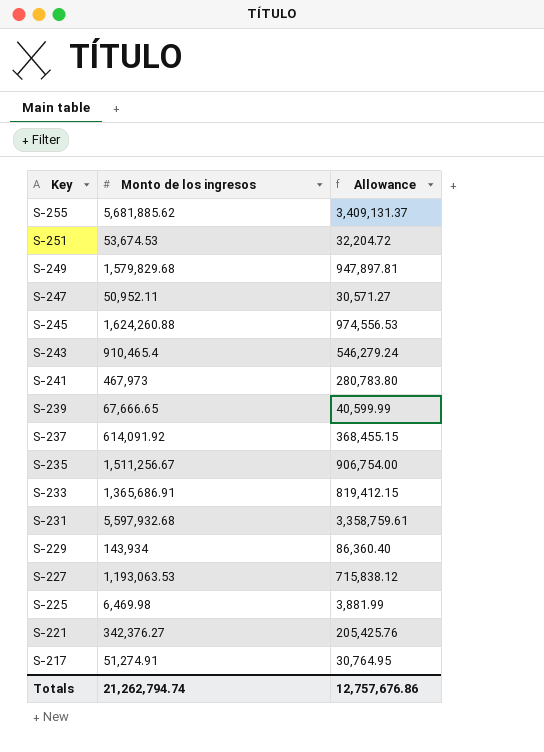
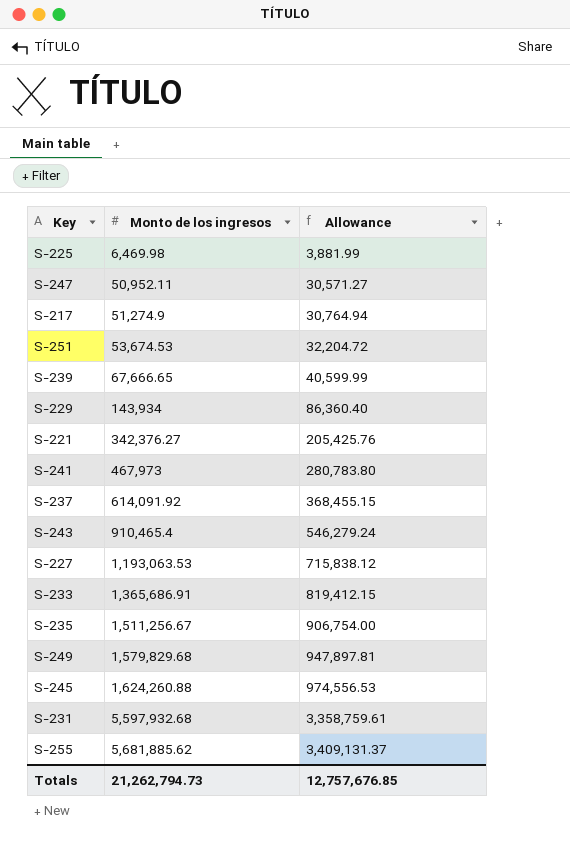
row order: Key descending -> Monto de los ingresos ascending
S-217 | Monto de los ingresos: 51,274.91 -> 51,274.9
S-217 | Allowance: 30,764.95 -> 30,764.94
Totals | Monto de los ingresos: 21,262,794.74 -> 21,262,794.73
Totals | Allowance: 12,757,676.86 -> 12,757,676.85

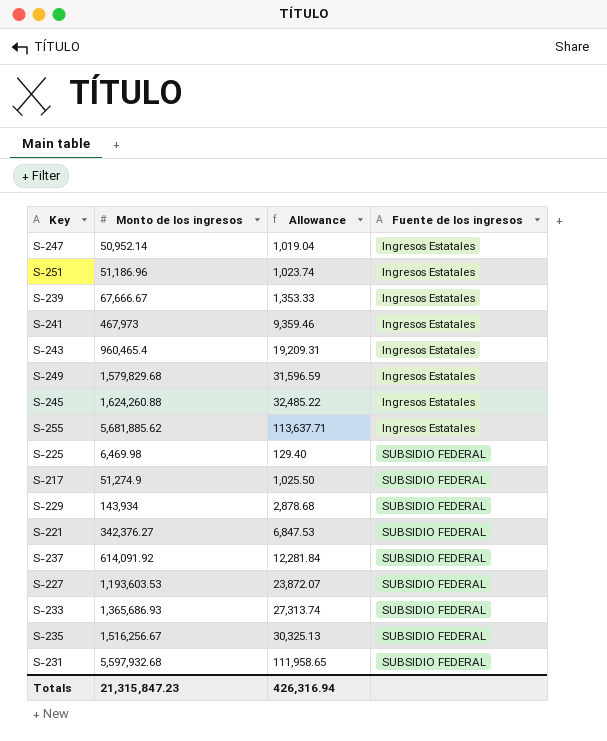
row order: Monto de los ingresos ascending -> Fuente de los ingresos ascending
column Allowance | formula: [Monto de los ingresos] * 0.6 -> [Monto de los ingresos] * 0.02
column Fuente de los ingresos | position: none -> 4
S-247 | Monto de los ingresos: 50,952.11 -> 50,952.14
S-251 | Monto de los ingresos: 53,674.53 -> 51,186.96
S-239 | Monto de los ingresos: 67,666.65 -> 67,666.67
S-243 | Monto de los ingresos: 910,465.4 -> 960,465.4
S-227 | Monto de los ingresos: 1,193,063.53 -> 1,193,603.53
S-233 | Monto de los ingresos: 1,365,686.91 -> 1,365,686.93
S-235 | Monto de los ingresos: 1,511,256.67 -> 1,516,256.67
Totals | Monto de los ingresos: 21,262,794.73 -> 21,315,847.23
Totals | Allowance: 12,757,676.85 -> 426,316.94

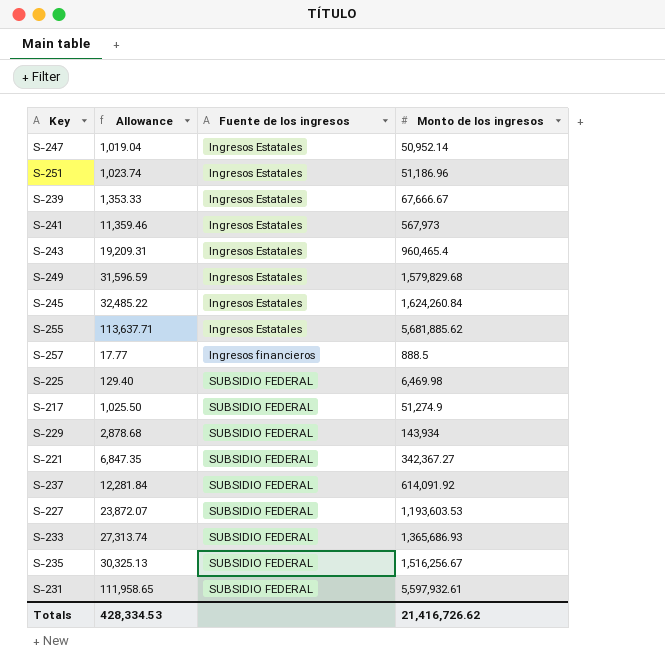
column Monto de los ingresos | position: 2 -> 4
S-241 | Allowance: 9,359.46 -> 11,359.46
S-241 | Monto de los ingresos: 467,973 -> 567,973
S-245 | Monto de los ingresos: 1,624,260.88 -> 1,624,260.84
row S-257: none -> 17.77 | Ingresos financieros | 888.5
S-221 | Allowance: 6,847.53 -> 6,847.35
S-221 | Monto de los ingresos: 342,376.27 -> 342,367.27
S-231 | Monto de los ingresos: 5,597,932.68 -> 5,597,932.61
Totals | Allowance: 426,316.94 -> 428,334.53
Totals | Monto de los ingresos: 21,315,847.23 -> 21,416,726.62

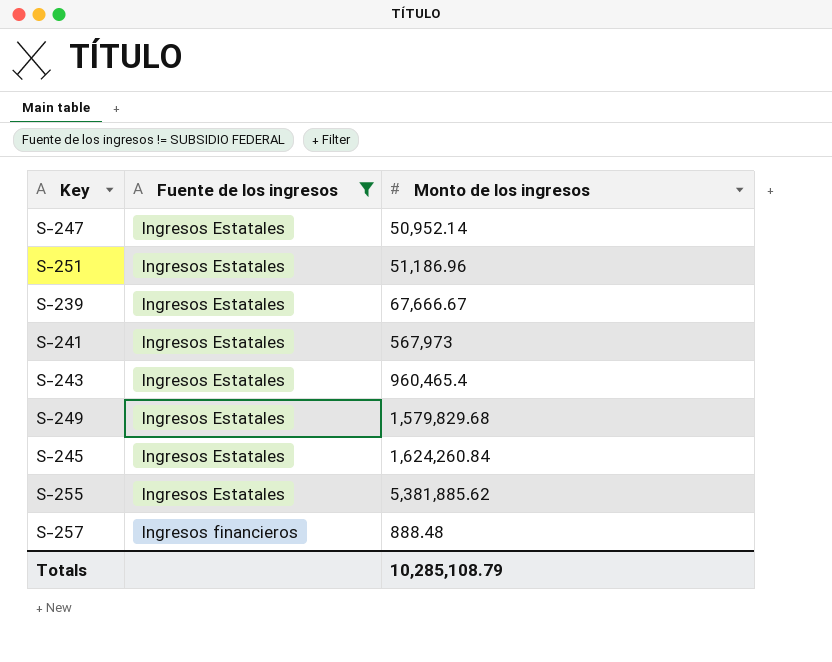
filter: none -> Fuente de los ingresos != SUBSIDIO FEDERAL
column Allowance | formula: [Monto de los ingresos] * 0.02 -> none
S-255 | Monto de los ingresos: 5,681,885.62 -> 5,381,885.62
S-257 | Monto de los ingresos: 888.5 -> 888.48
Totals | Monto de los ingresos: 21,416,726.62 -> 10,285,108.79

